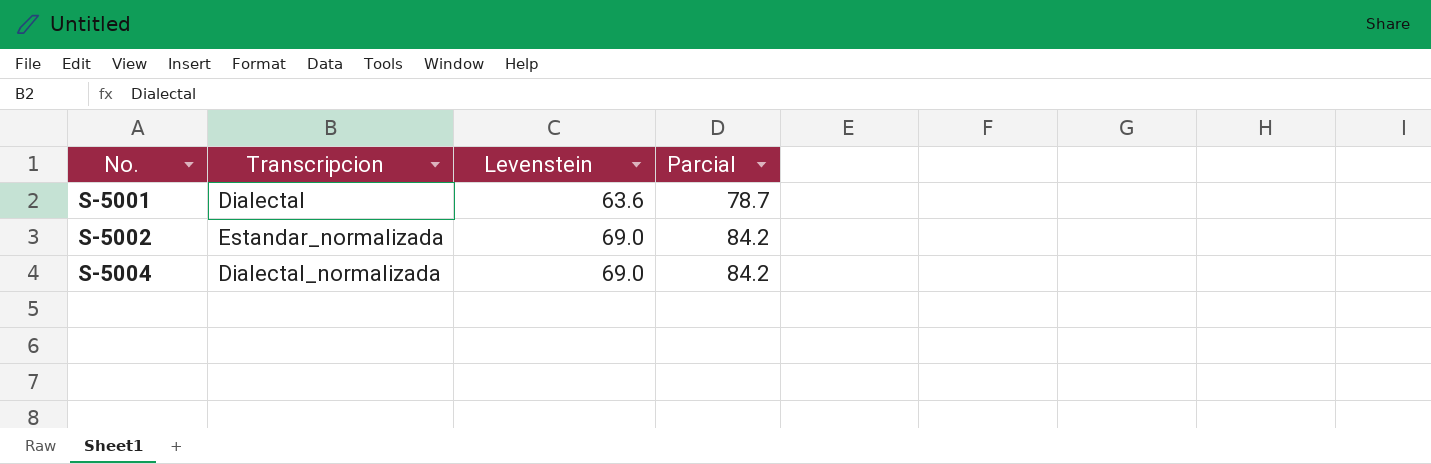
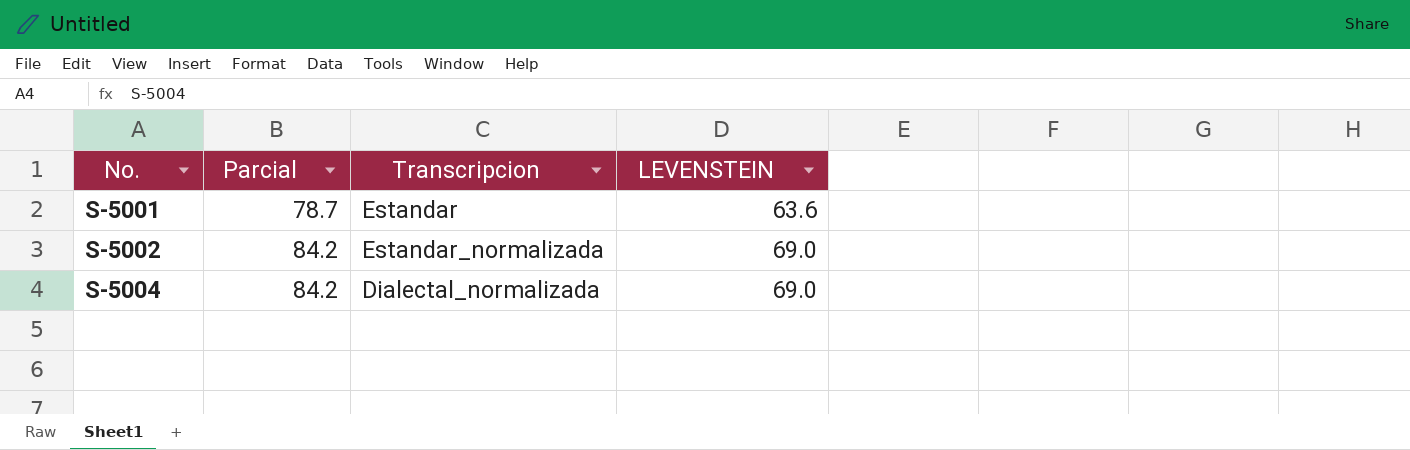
column Parcial | position: 4 -> 2
column name: Levenstein -> LEVENSTEIN
S-5001 | Transcripcion: Dialectal -> Estandar

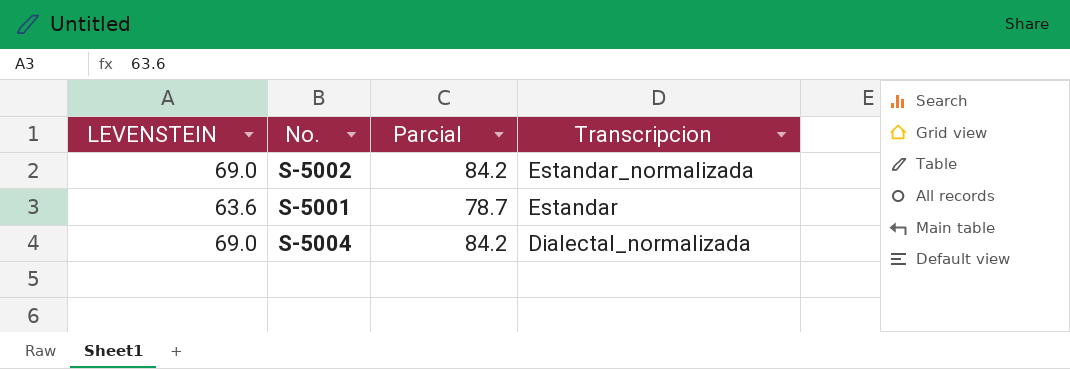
row order: No. ascending -> Transcripcion descending
column LEVENSTEIN | position: 4 -> 1

